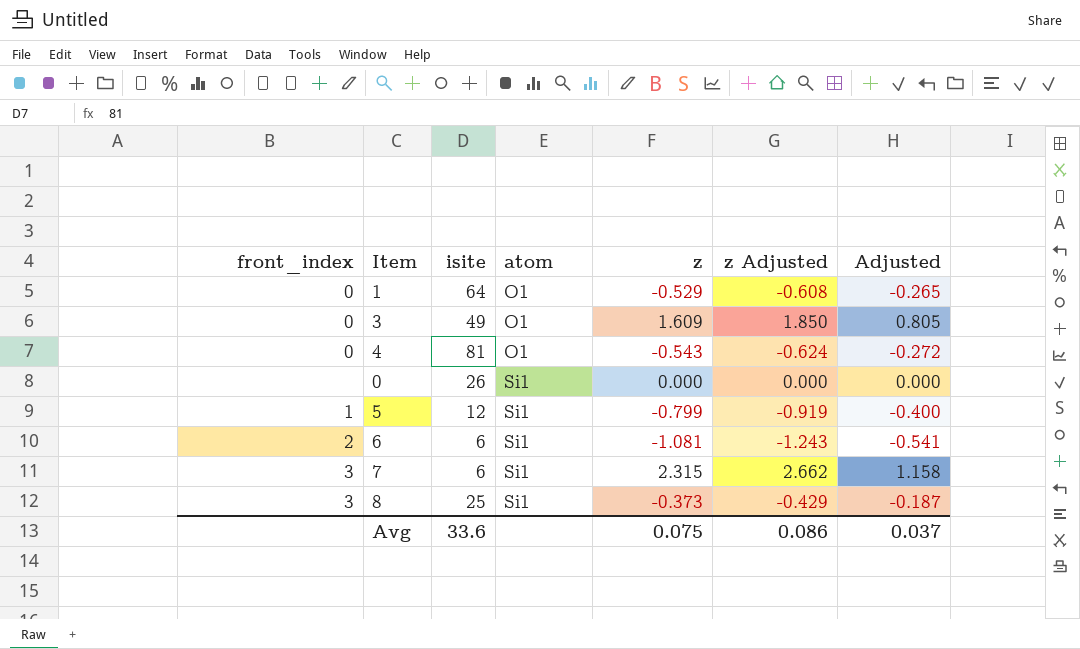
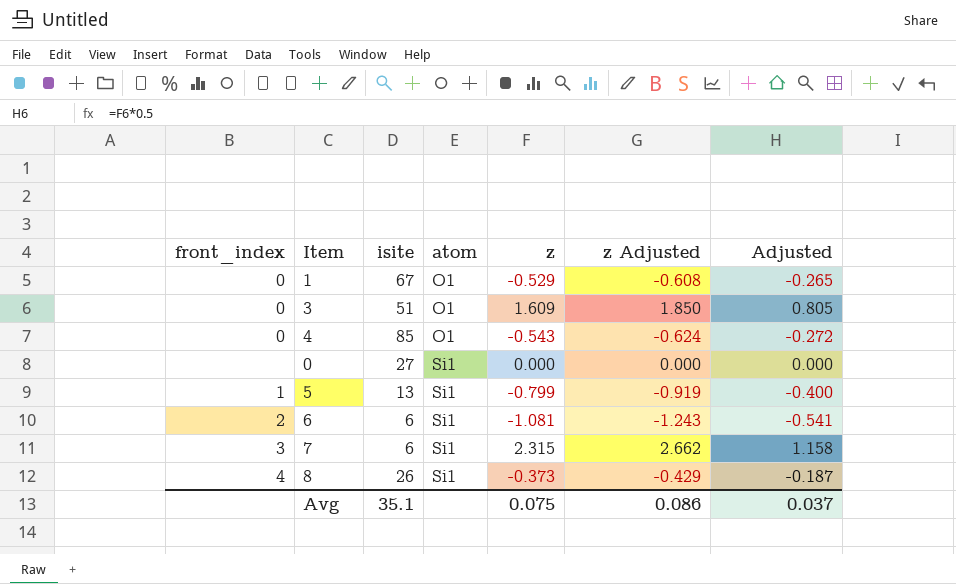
1 | isite: 64 -> 67
3 | isite: 49 -> 51
4 | isite: 81 -> 85
0 | isite: 26 -> 27
5 | isite: 12 -> 13
8 | front_index: 3 -> 4
8 | isite: 25 -> 26
Avg | isite: 33.6 -> 35.1

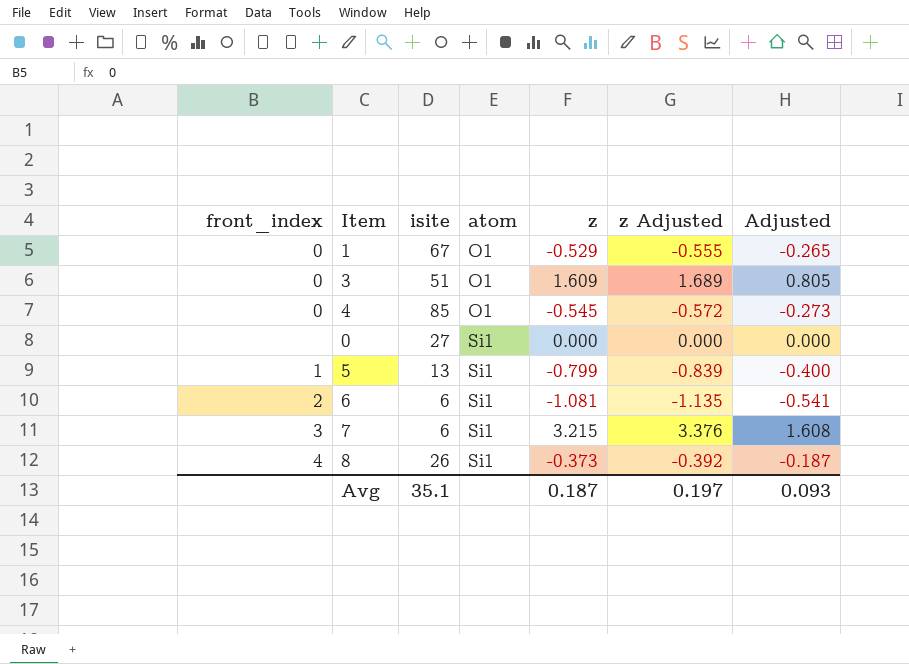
column z Adjusted | formula: [z] * 1.15 -> [z] * 1.05
4 | z: -0.543 -> -0.545
4 | Adjusted: -0.272 -> -0.273
7 | z: 2.315 -> 3.215
7 | Adjusted: 1.158 -> 1.608
Avg | z: 0.075 -> 0.187
Avg | z Adjusted: 0.086 -> 0.197
Avg | Adjusted: 0.037 -> 0.093

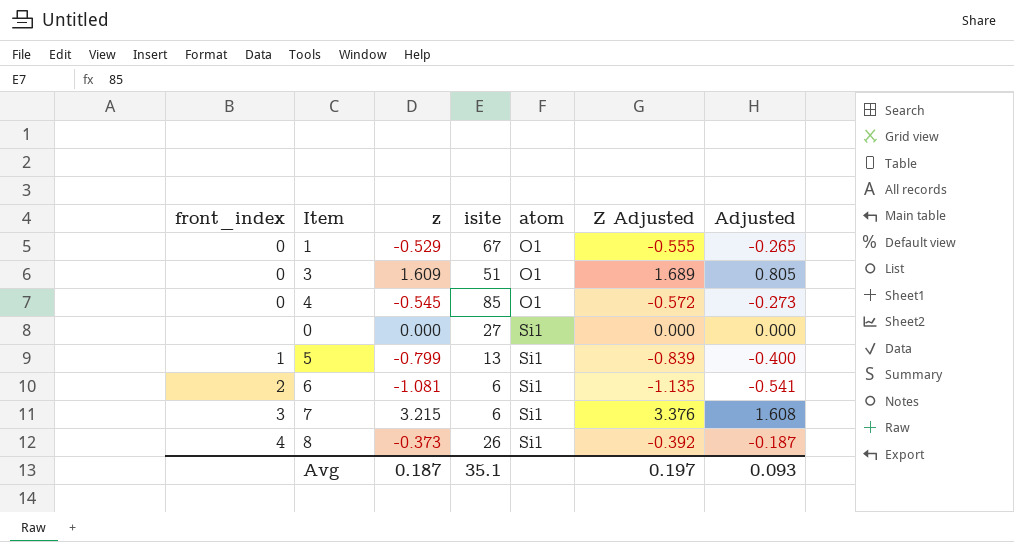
column z | position: 5 -> 3
column name: z Adjusted -> Z Adjusted

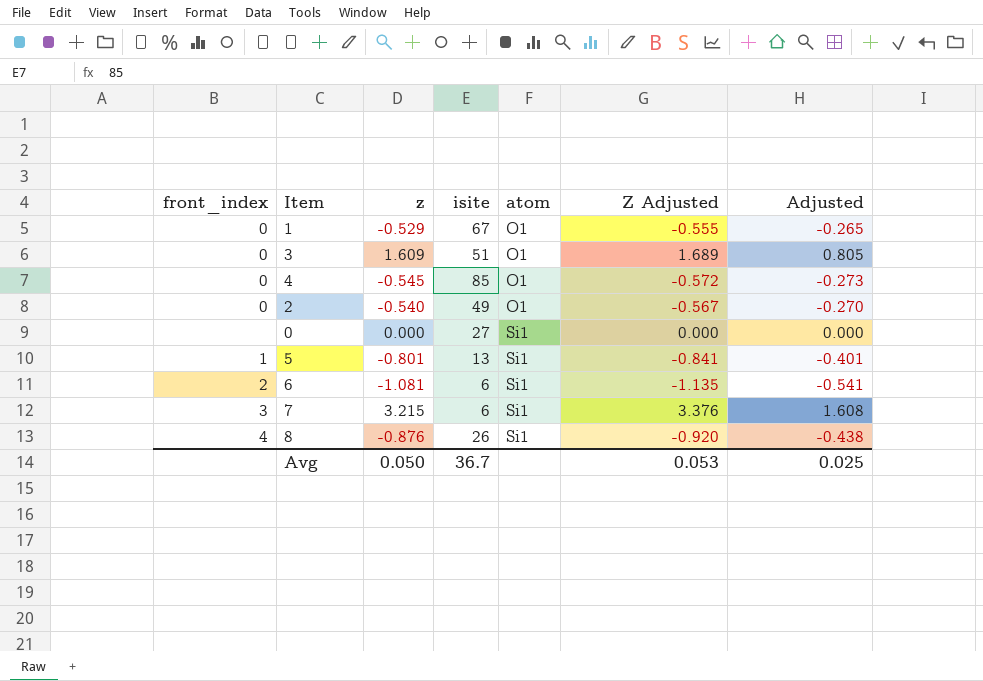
row 2: none -> 0 | -0.540 | 49 | O1 | -0.567 | -0.270
5 | z: -0.799 -> -0.801
5 | Z Adjusted: -0.839 -> -0.841
5 | Adjusted: -0.400 -> -0.401
8 | z: -0.373 -> -0.876
8 | Z Adjusted: -0.392 -> -0.920
8 | Adjusted: -0.187 -> -0.438
Avg | z: 0.187 -> 0.050
Avg | isite: 35.1 -> 36.7
Avg | Z Adjusted: 0.197 -> 0.053
Avg | Adjusted: 0.093 -> 0.025

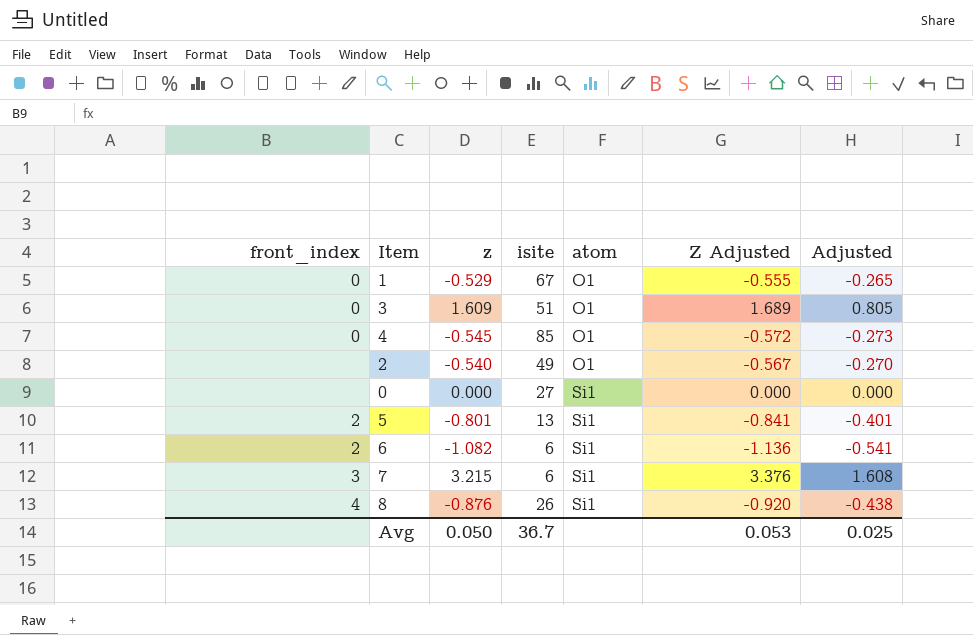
2 | front_index: 0 -> none
5 | front_index: 1 -> 2
6 | z: -1.081 -> -1.082
6 | Z Adjusted: -1.135 -> -1.136

